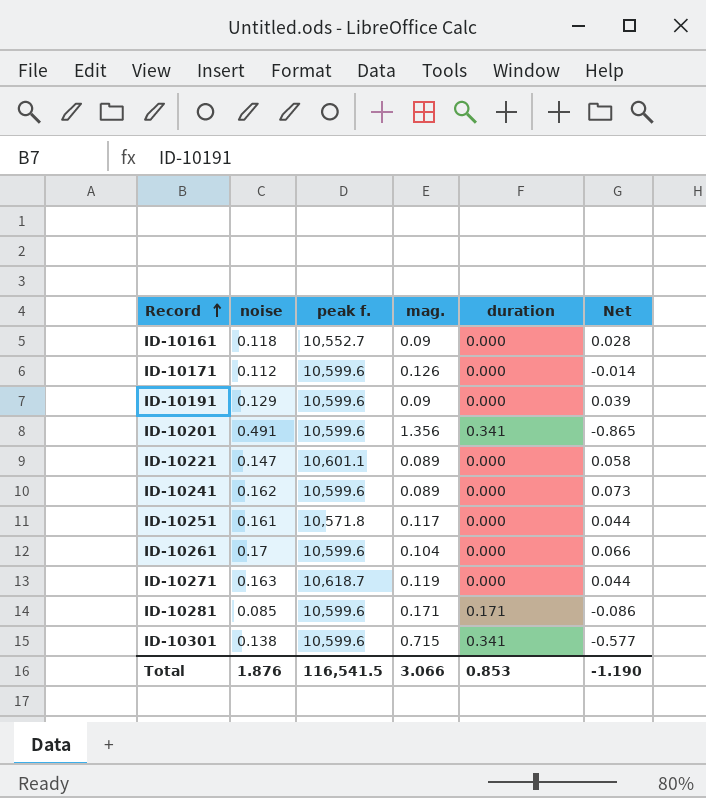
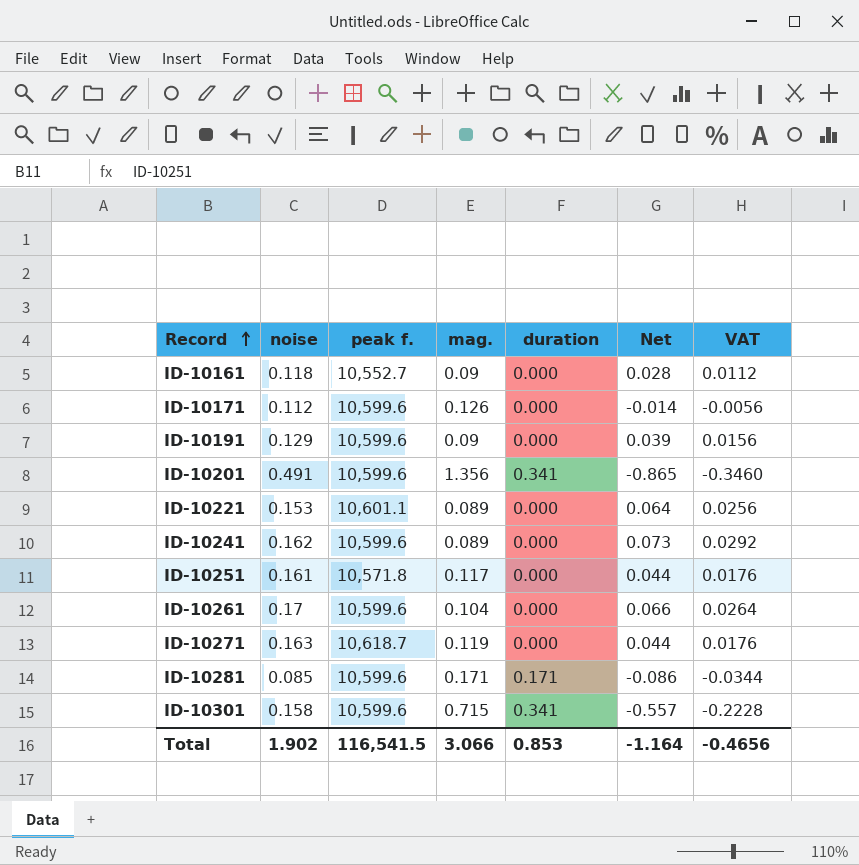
column VAT | formula: none -> [Net] * 0.4
ID-10221 | noise: 0.147 -> 0.153
ID-10221 | Net: 0.058 -> 0.064
ID-10301 | noise: 0.138 -> 0.158
ID-10301 | Net: -0.577 -> -0.557
Total | noise: 1.876 -> 1.902
Total | Net: -1.190 -> -1.164

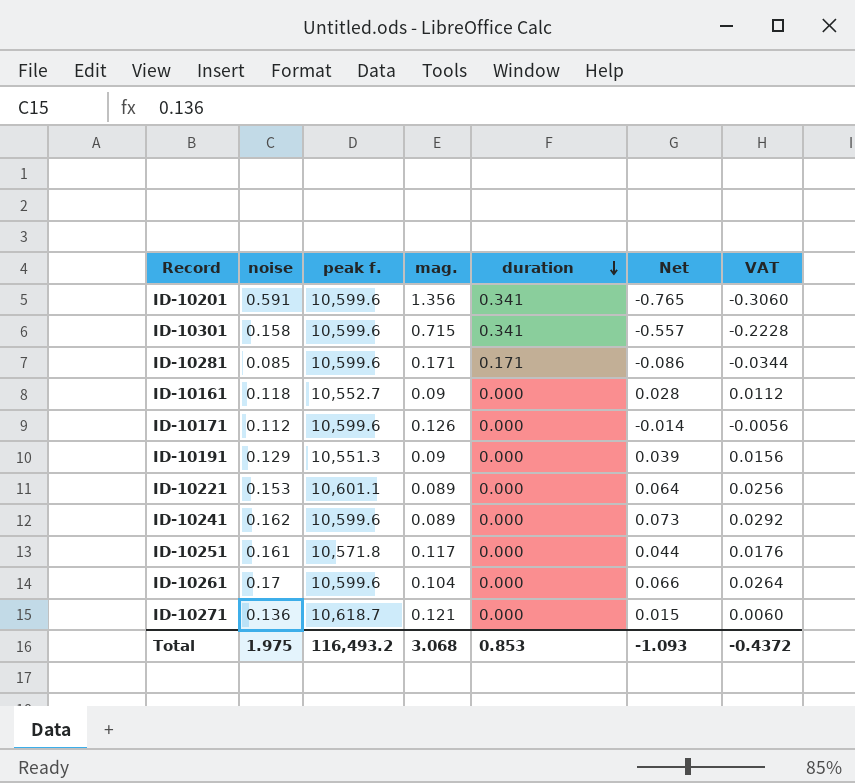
row order: Record ascending -> duration descending
ID-10201 | noise: 0.491 -> 0.591
ID-10201 | Net: -0.865 -> -0.765
ID-10201 | VAT: -0.3460 -> -0.3060
ID-10191 | peak f.: 10,599.6 -> 10,551.3
ID-10271 | noise: 0.163 -> 0.136
ID-10271 | mag.: 0.119 -> 0.121
ID-10271 | Net: 0.044 -> 0.015
ID-10271 | VAT: 0.0176 -> 0.0060
Total | noise: 1.902 -> 1.975
Total | peak f.: 116,541.5 -> 116,493.2
Total | mag.: 3.066 -> 3.068
Total | Net: -1.164 -> -1.093
Total | VAT: -0.4656 -> -0.4372

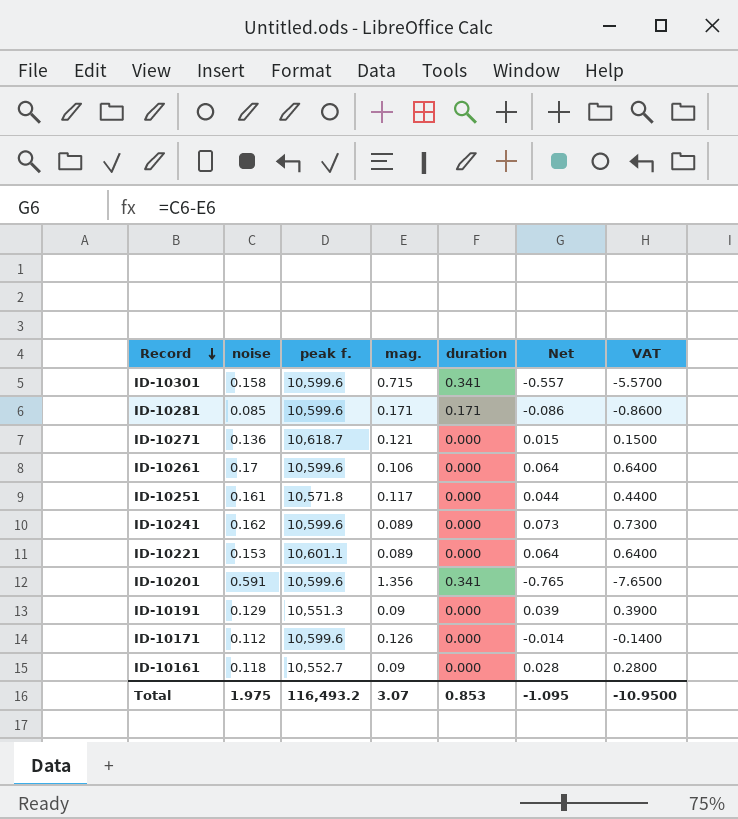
row order: duration descending -> Record descending
column VAT | formula: [Net] * 0.4 -> [Net] * 10
ID-10261 | mag.: 0.104 -> 0.106
ID-10261 | Net: 0.066 -> 0.064
Total | mag.: 3.068 -> 3.07
Total | Net: -1.093 -> -1.095
Total | VAT: -0.4372 -> -10.9500

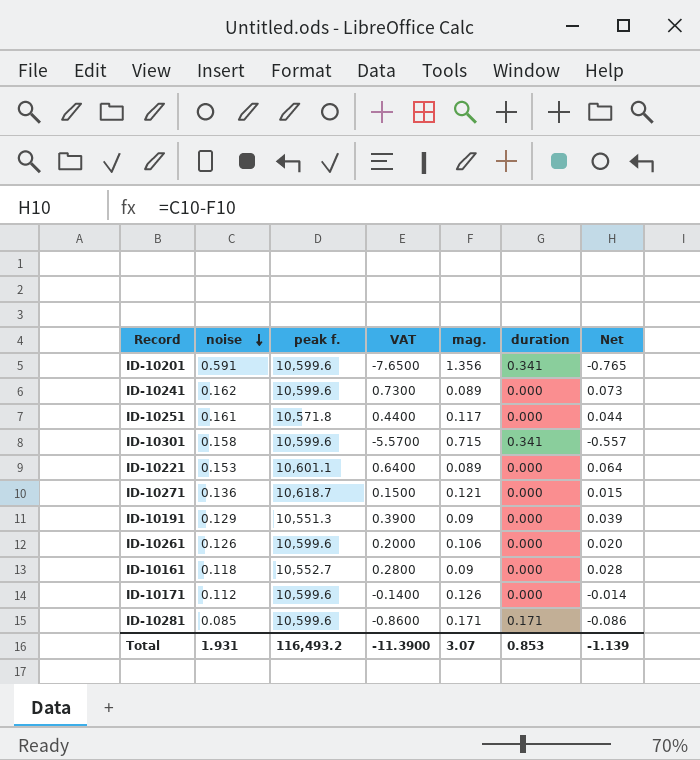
row order: Record descending -> noise descending
column VAT | position: 7 -> 4
ID-10261 | noise: 0.17 -> 0.126
ID-10261 | VAT: 0.6400 -> 0.2000
ID-10261 | Net: 0.064 -> 0.020
Total | noise: 1.975 -> 1.931
Total | VAT: -10.9500 -> -11.3900
Total | Net: -1.095 -> -1.139

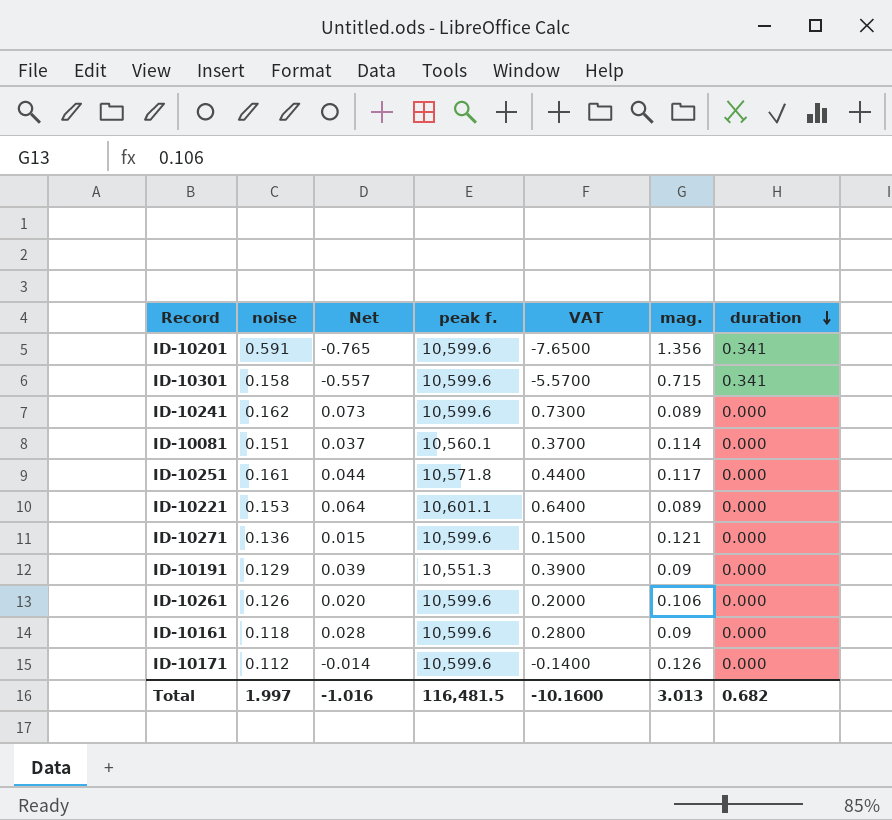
row order: noise descending -> duration descending
column Net | position: 7 -> 3
row ID-10281: 0.085 | 10,599.6 | -0.8600 | 0.171 | 0.171 | -0.086 -> none
row ID-10081: none -> 0.151 | 0.037 | 10,560.1 | 0.3700 | 0.114 | 0.000
ID-10271 | peak f.: 10,618.7 -> 10,599.6
ID-10161 | peak f.: 10,552.7 -> 10,599.6
Total | noise: 1.931 -> 1.997
Total | Net: -1.139 -> -1.016
Total | peak f.: 116,493.2 -> 116,481.5
Total | VAT: -11.3900 -> -10.1600
Total | mag.: 3.07 -> 3.013
Total | duration: 0.853 -> 0.682

